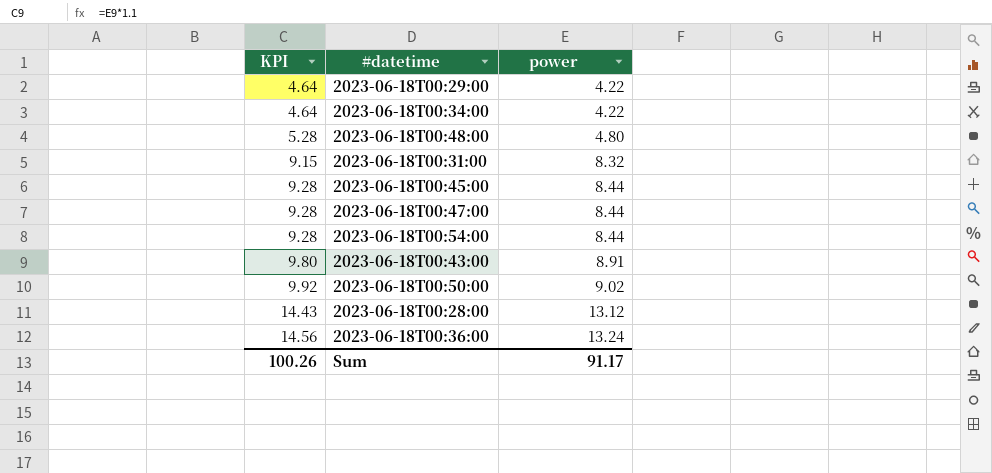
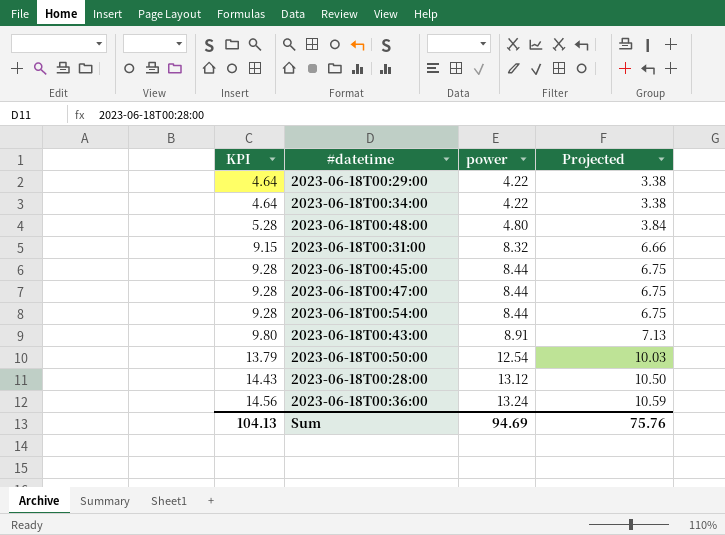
column Projected | formula: none -> [power] * 0.8
2023-06-18T00:50:00 | KPI: 9.92 -> 13.79
2023-06-18T00:50:00 | power: 9.02 -> 12.54
Sum | KPI: 100.26 -> 104.13
Sum | power: 91.17 -> 94.69

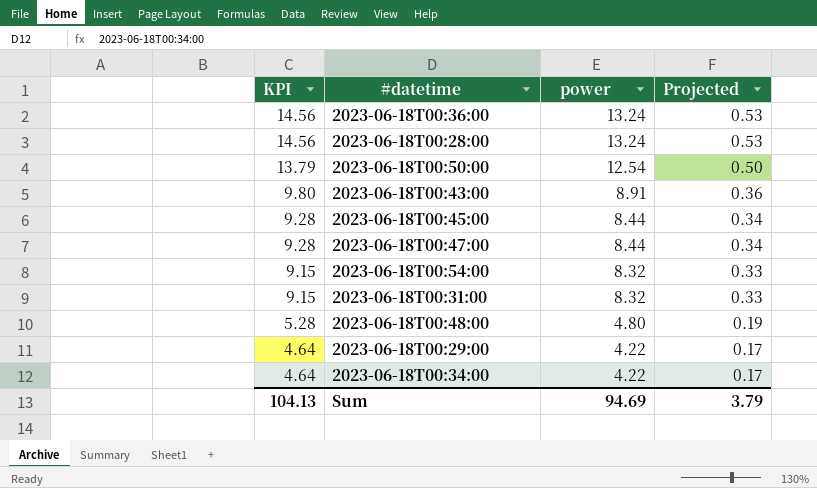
row order: KPI ascending -> KPI descending
column Projected | formula: [power] * 0.8 -> [power] * 0.04
2023-06-18T00:28:00 | KPI: 14.43 -> 14.56
2023-06-18T00:28:00 | power: 13.12 -> 13.24
2023-06-18T00:54:00 | KPI: 9.28 -> 9.15
2023-06-18T00:54:00 | power: 8.44 -> 8.32
Sum | Projected: 75.76 -> 3.79

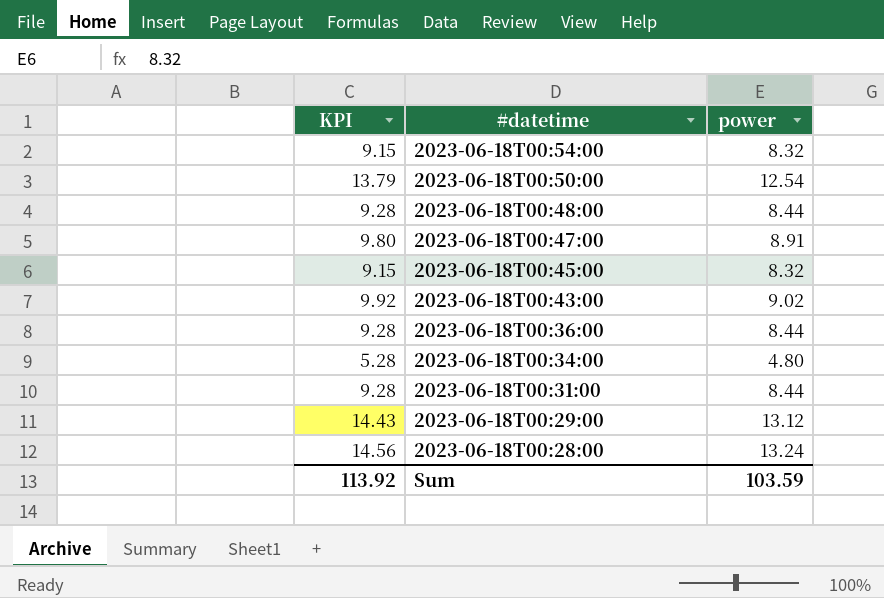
row order: KPI descending -> #datetime descending
column Projected | formula: [power] * 0.04 -> none
2023-06-18T00:48:00 | KPI: 5.28 -> 9.28
2023-06-18T00:48:00 | power: 4.80 -> 8.44
2023-06-18T00:47:00 | KPI: 9.28 -> 9.80
2023-06-18T00:47:00 | power: 8.44 -> 8.91
2023-06-18T00:45:00 | KPI: 9.28 -> 9.15
2023-06-18T00:45:00 | power: 8.44 -> 8.32
2023-06-18T00:43:00 | KPI: 9.80 -> 9.92
2023-06-18T00:43:00 | power: 8.91 -> 9.02
2023-06-18T00:36:00 | KPI: 14.56 -> 9.28
2023-06-18T00:36:00 | power: 13.24 -> 8.44
2023-06-18T00:34:00 | KPI: 4.64 -> 5.28
2023-06-18T00:34:00 | power: 4.22 -> 4.80
2023-06-18T00:31:00 | KPI: 9.15 -> 9.28
2023-06-18T00:31:00 | power: 8.32 -> 8.44
2023-06-18T00:29:00 | KPI: 4.64 -> 14.43
2023-06-18T00:29:00 | power: 4.22 -> 13.12
Sum | KPI: 104.13 -> 113.92
Sum | power: 94.69 -> 103.59

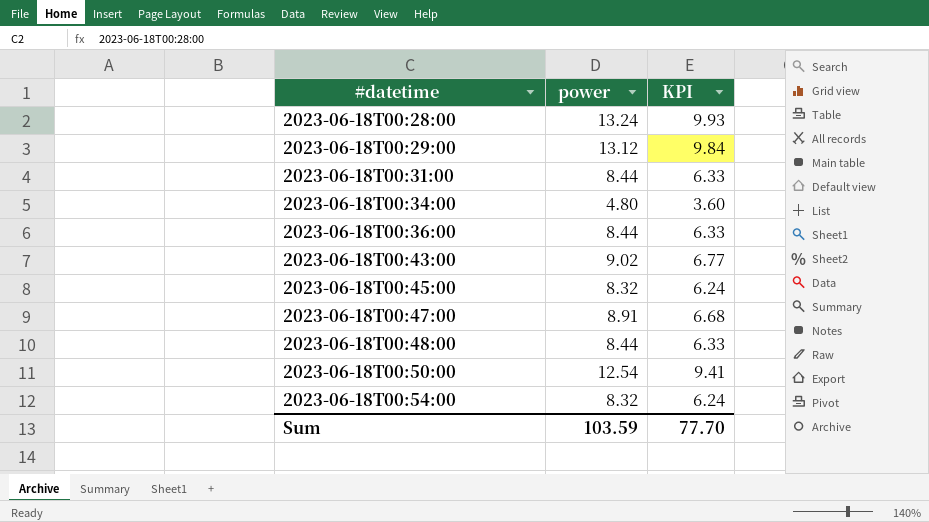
row order: #datetime descending -> #datetime ascending
column KPI | formula: [power] * 1.1 -> [power] * 0.75
column KPI | position: 1 -> 3
Sum | KPI: 113.92 -> 77.70

